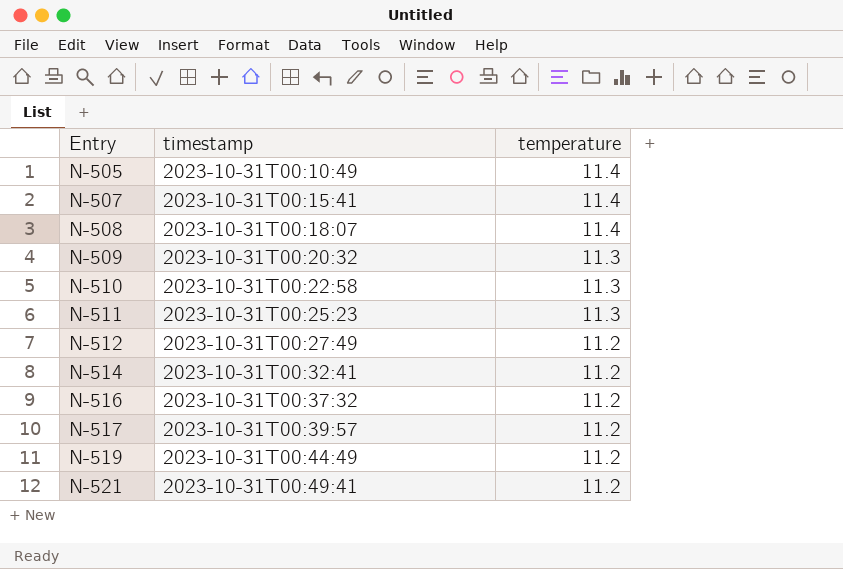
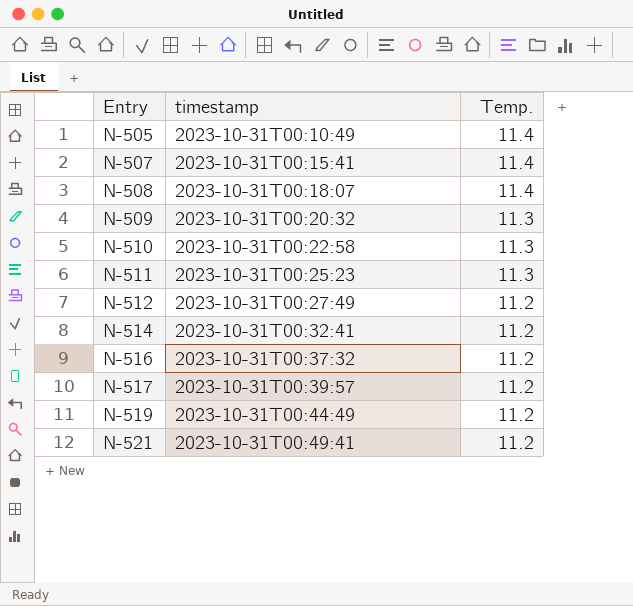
column name: temperature -> Temp.

